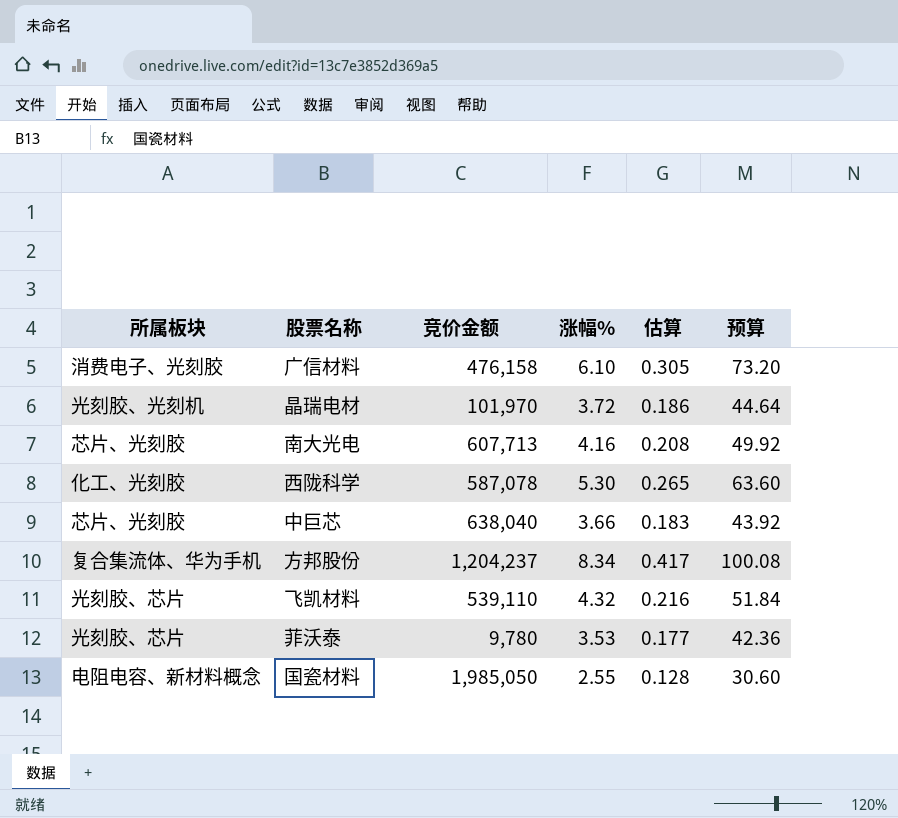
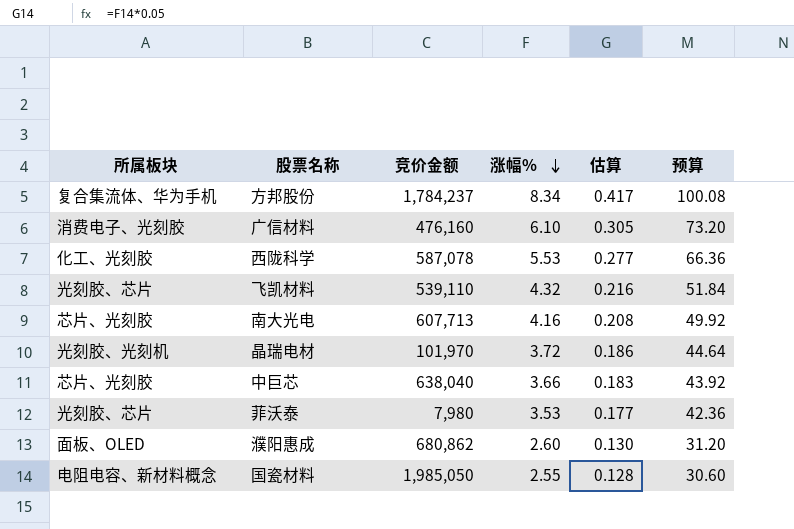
row order: none -> 涨幅% descending
方邦股份 | 竞价金额: 1,204,237 -> 1,784,237
广信材料 | 竞价金额: 476,158 -> 476,160
西陇科学 | 涨幅%: 5.30 -> 5.53
西陇科学 | 估算: 0.265 -> 0.277
西陇科学 | 预算: 63.60 -> 66.36
菲沃泰 | 竞价金额: 9,780 -> 7,980
row 濮阳惠成: none -> 面板、OLED | 680,862 | 2.60 | 0.130 | 31.20

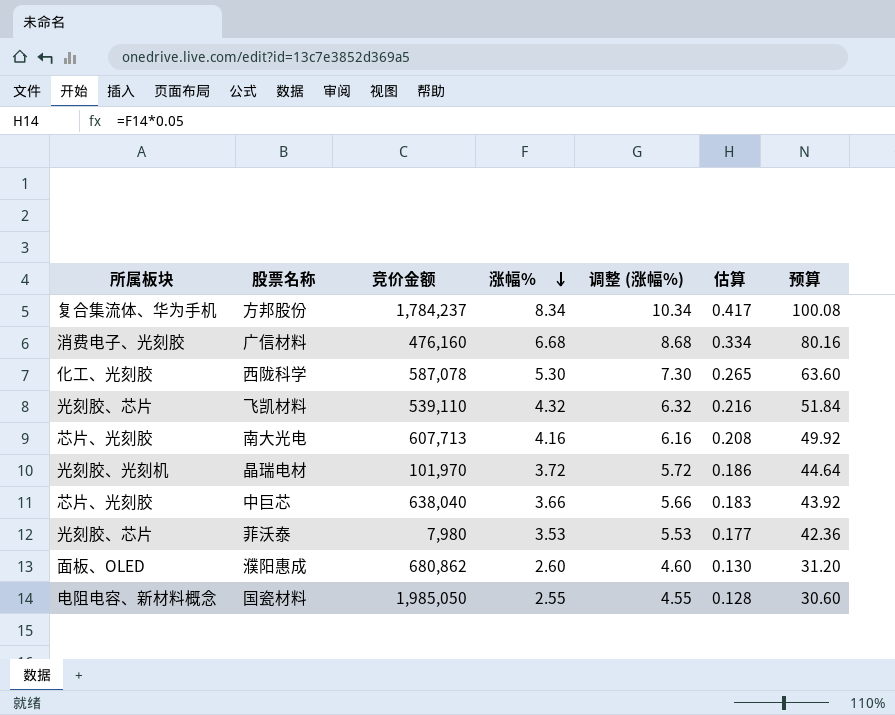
column 调整 (涨幅%) | formula: none -> [涨幅%] + 2
广信材料 | 涨幅%: 6.10 -> 6.68
广信材料 | 估算: 0.305 -> 0.334
广信材料 | 预算: 73.20 -> 80.16
西陇科学 | 涨幅%: 5.53 -> 5.30
西陇科学 | 估算: 0.277 -> 0.265
西陇科学 | 预算: 66.36 -> 63.60

